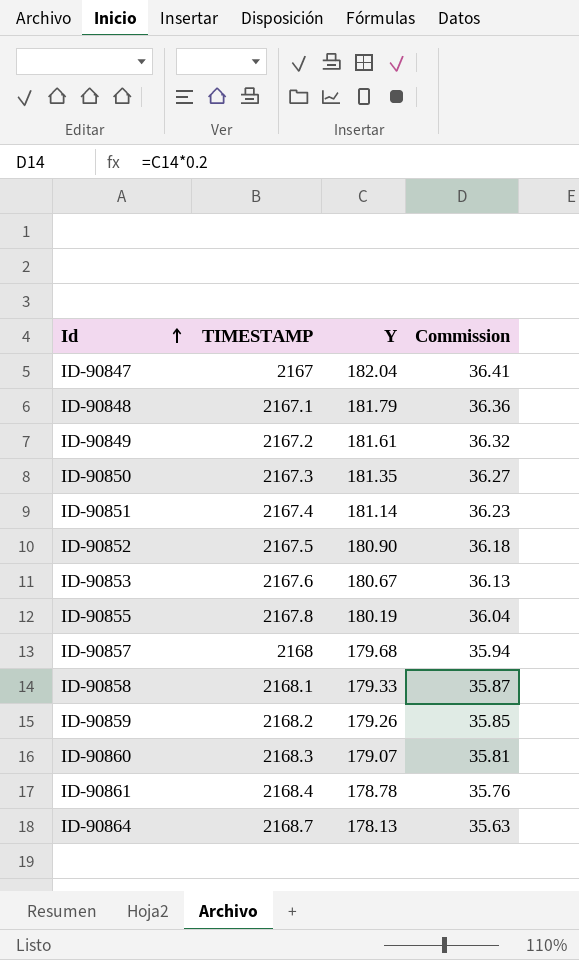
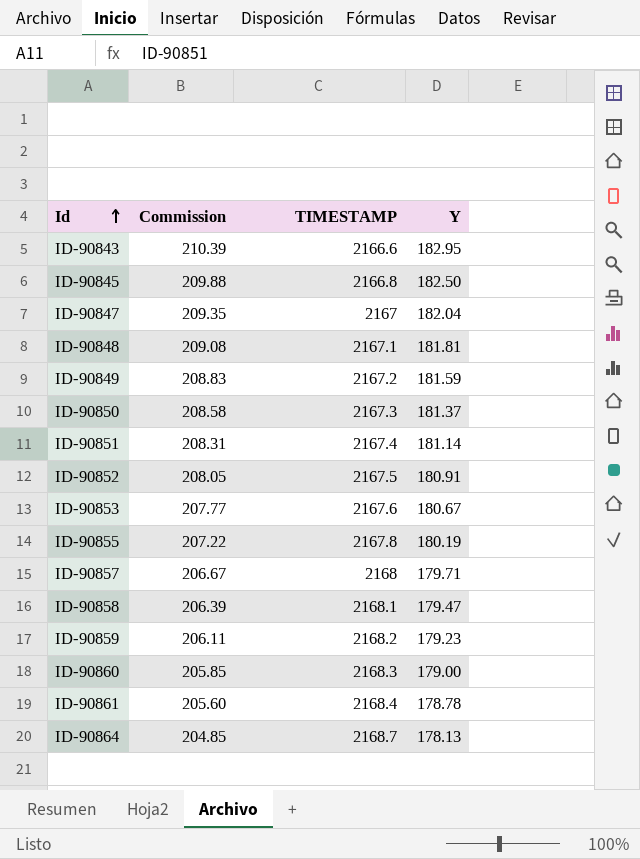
column Commission | formula: [Y] * 0.2 -> [Y] * 1.15
column Commission | position: 4 -> 2
row ID-90843: none -> 210.39 | 2166.6 | 182.95
row ID-90845: none -> 209.88 | 2166.8 | 182.50
ID-90848 | Y: 181.79 -> 181.81
ID-90849 | Y: 181.61 -> 181.59
ID-90850 | Y: 181.35 -> 181.37
ID-90852 | Y: 180.90 -> 180.91
ID-90857 | Y: 179.68 -> 179.71
ID-90858 | Y: 179.33 -> 179.47
ID-90859 | Y: 179.26 -> 179.23
ID-90860 | Y: 179.07 -> 179.00

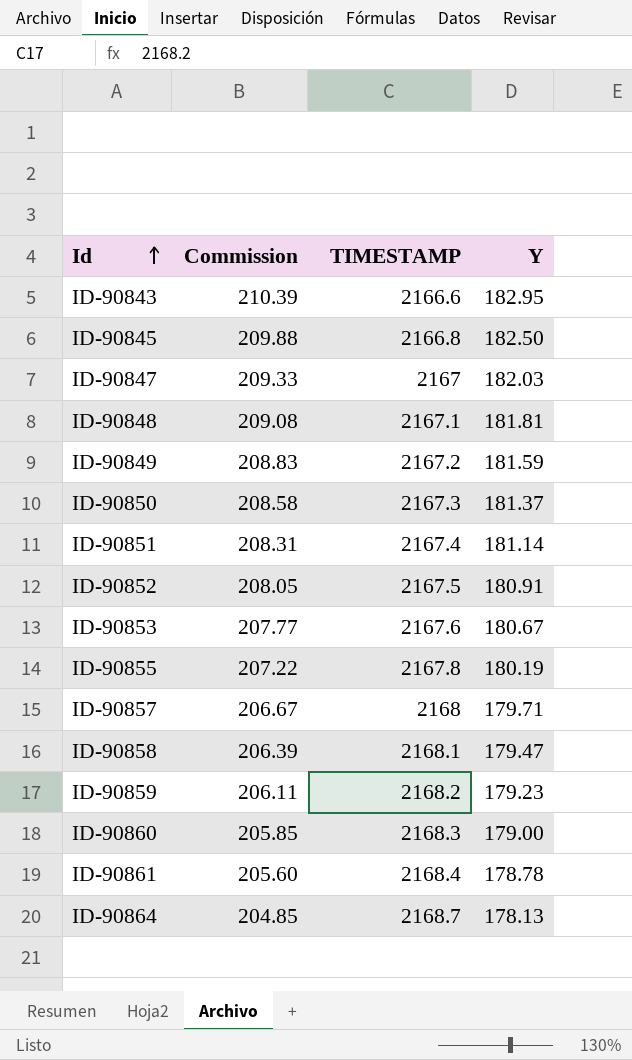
ID-90847 | Commission: 209.35 -> 209.33
ID-90847 | Y: 182.04 -> 182.03

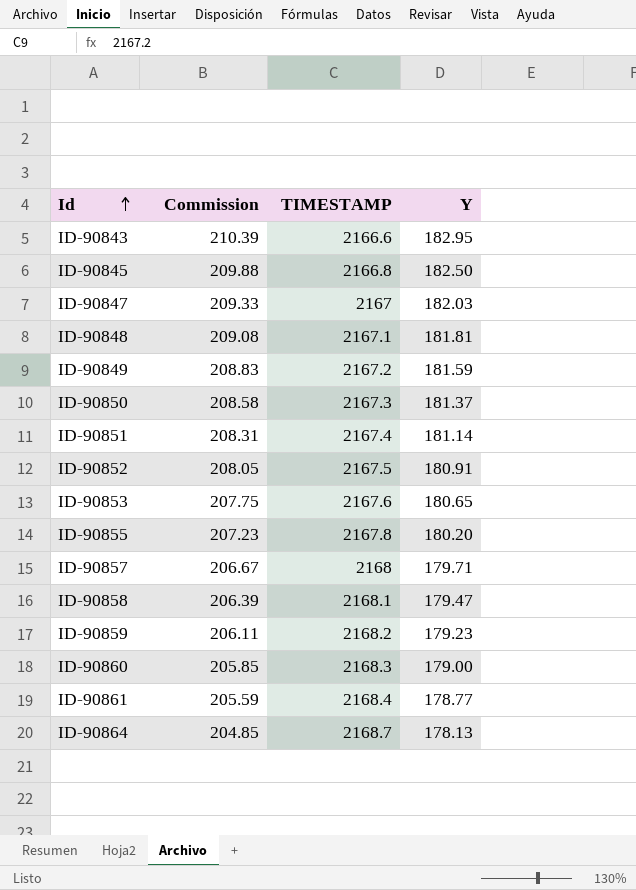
ID-90853 | Commission: 207.77 -> 207.75
ID-90853 | Y: 180.67 -> 180.65
ID-90855 | Commission: 207.22 -> 207.23
ID-90855 | Y: 180.19 -> 180.20
ID-90861 | Commission: 205.60 -> 205.59
ID-90861 | Y: 178.78 -> 178.77

